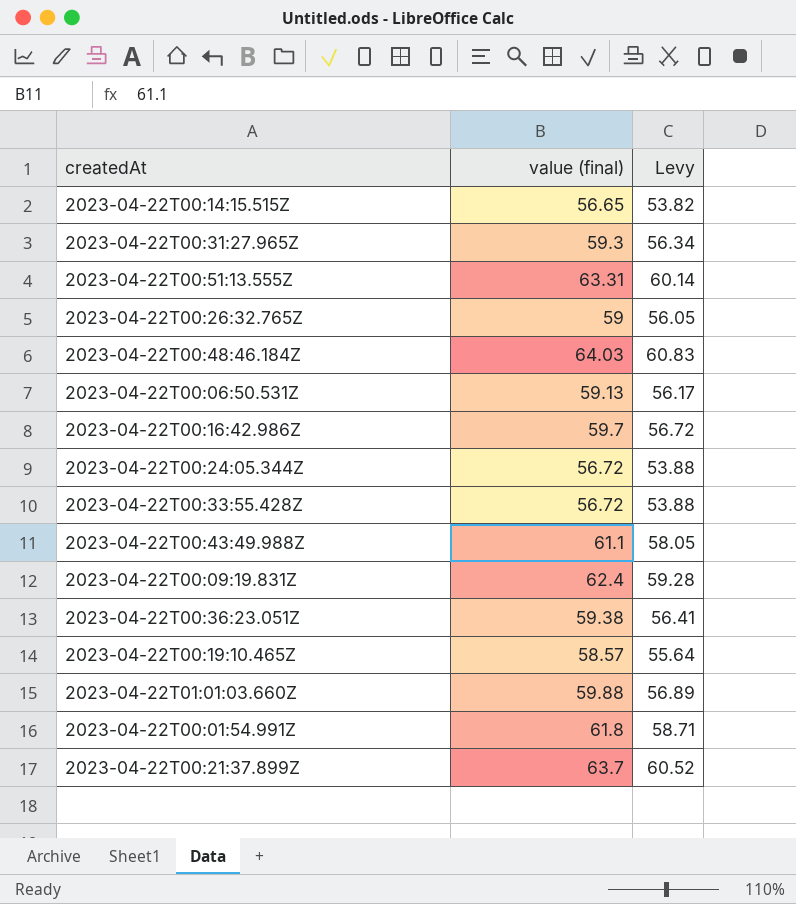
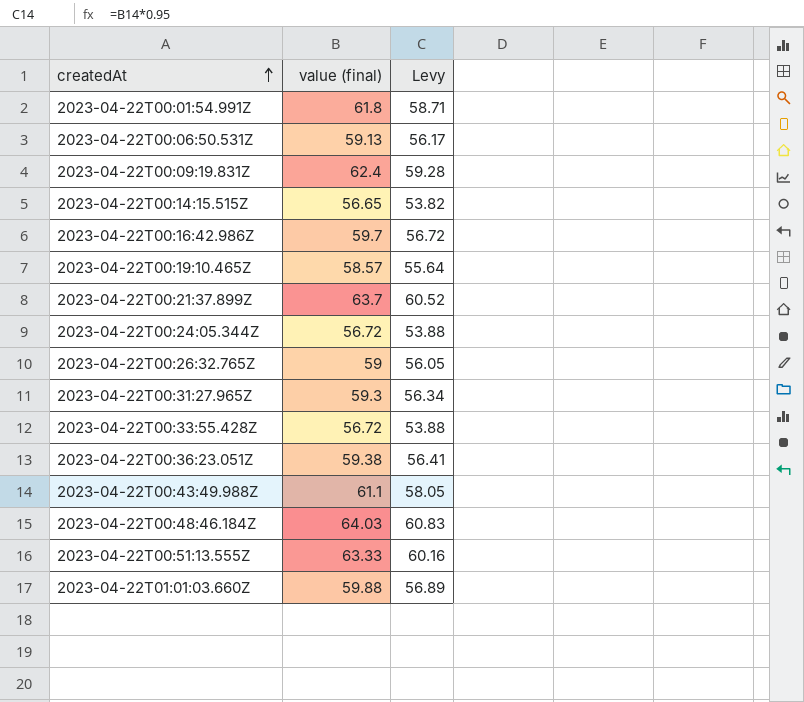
row order: none -> createdAt ascending
2023-04-22T00:51:13.555Z | value (final): 63.31 -> 63.33
2023-04-22T00:51:13.555Z | Levy: 60.14 -> 60.16

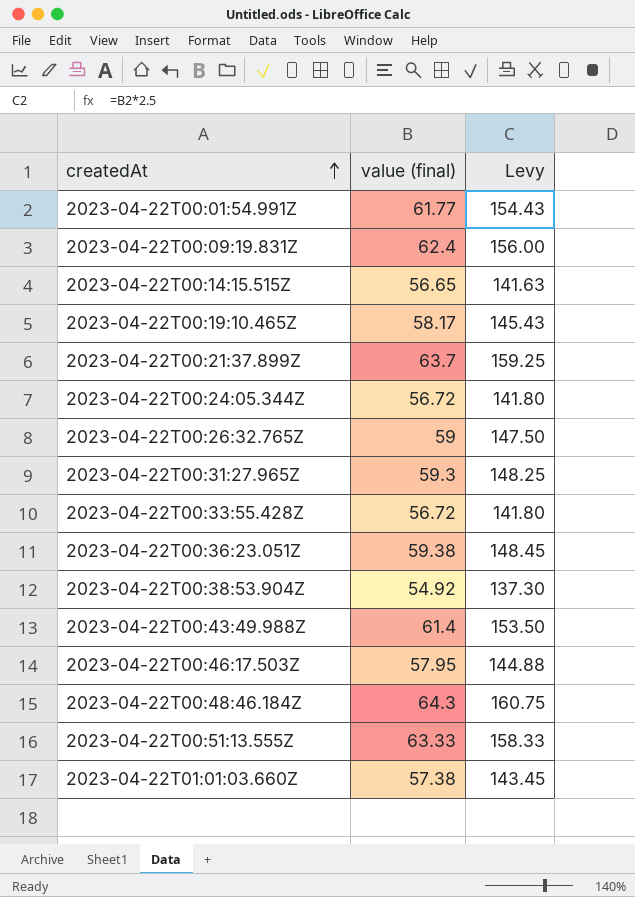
column Levy | formula: [value (final)] * 0.95 -> [value (final)] * 2.5
row 2023-04-22T00:06:50.531Z: 59.13 | 56.17 -> none
row 2023-04-22T00:16:42.986Z: 59.7 | 56.72 -> none
2023-04-22T00:01:54.991Z | value (final): 61.8 -> 61.77
2023-04-22T00:19:10.465Z | value (final): 58.57 -> 58.17
row 2023-04-22T00:38:53.904Z: none -> 54.92 | 137.30
2023-04-22T00:43:49.988Z | value (final): 61.1 -> 61.4
row 2023-04-22T00:46:17.503Z: none -> 57.95 | 144.88
2023-04-22T00:48:46.184Z | value (final): 64.03 -> 64.3
2023-04-22T01:01:03.660Z | value (final): 59.88 -> 57.38

